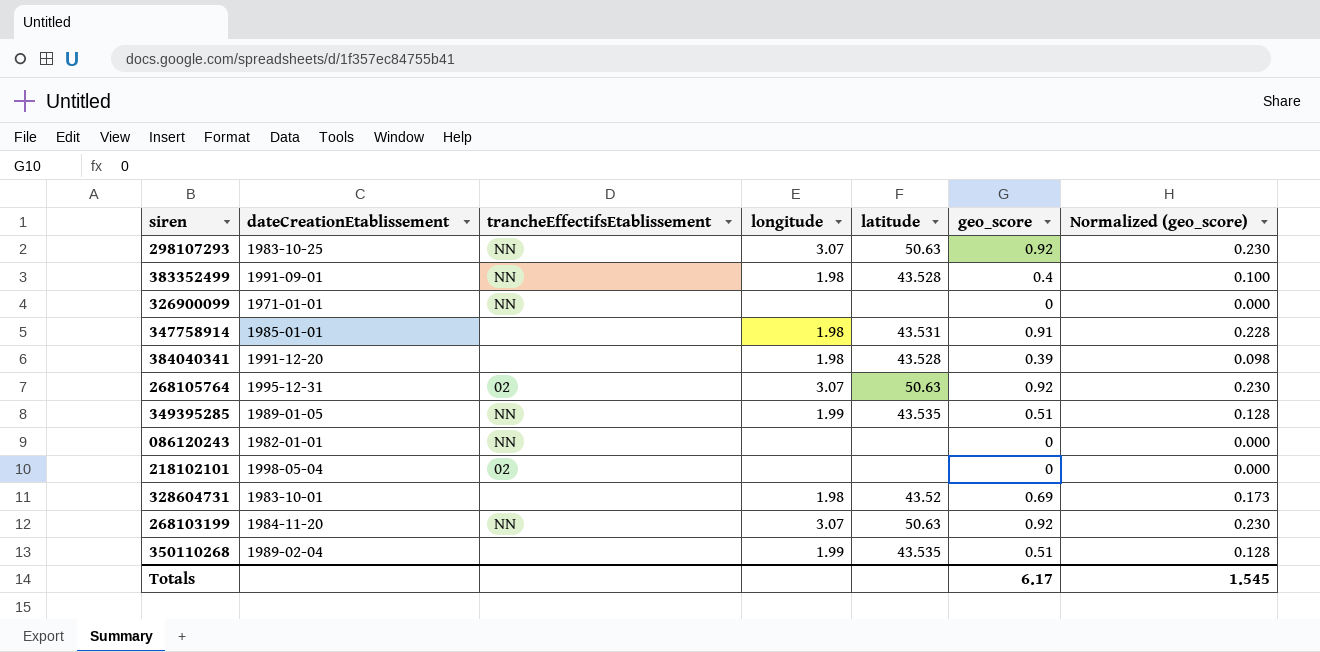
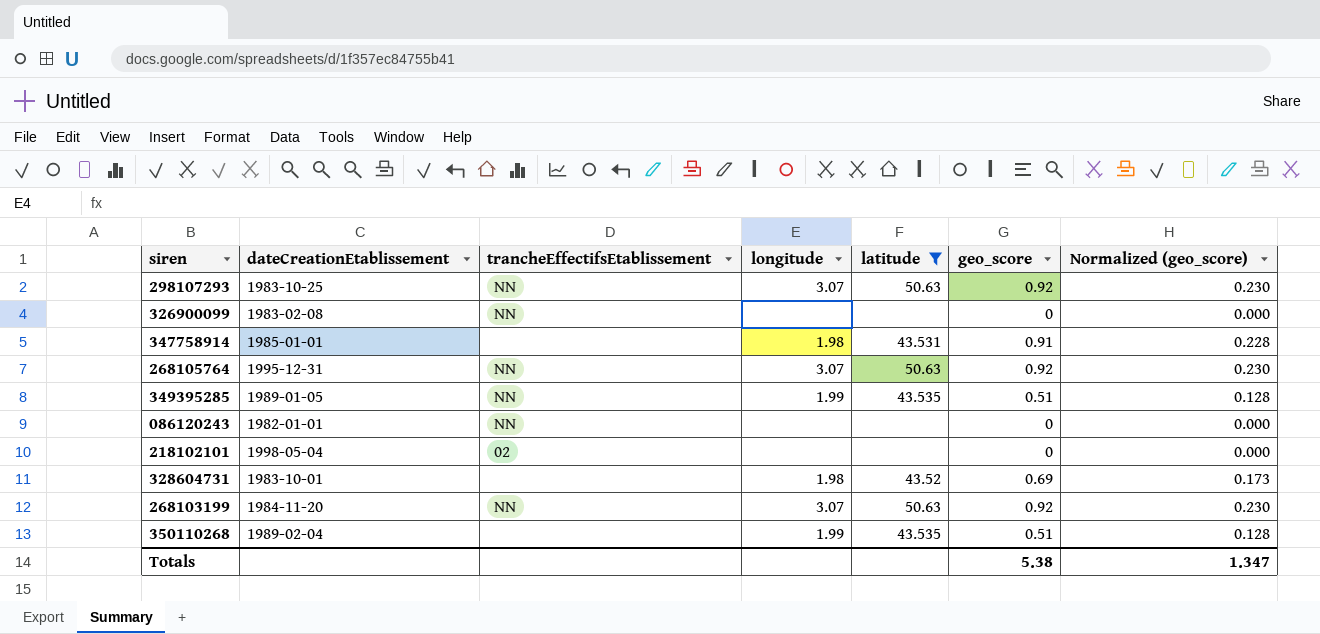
filter: none -> latitude != 43.528
326900099 | dateCreationEtablissement: 1971-01-01 -> 1983-02-08
268105764 | trancheEffectifsEtablissement: 02 -> NN
Totals | geo_score: 6.17 -> 5.38
Totals | Normalized (geo_score): 1.545 -> 1.347

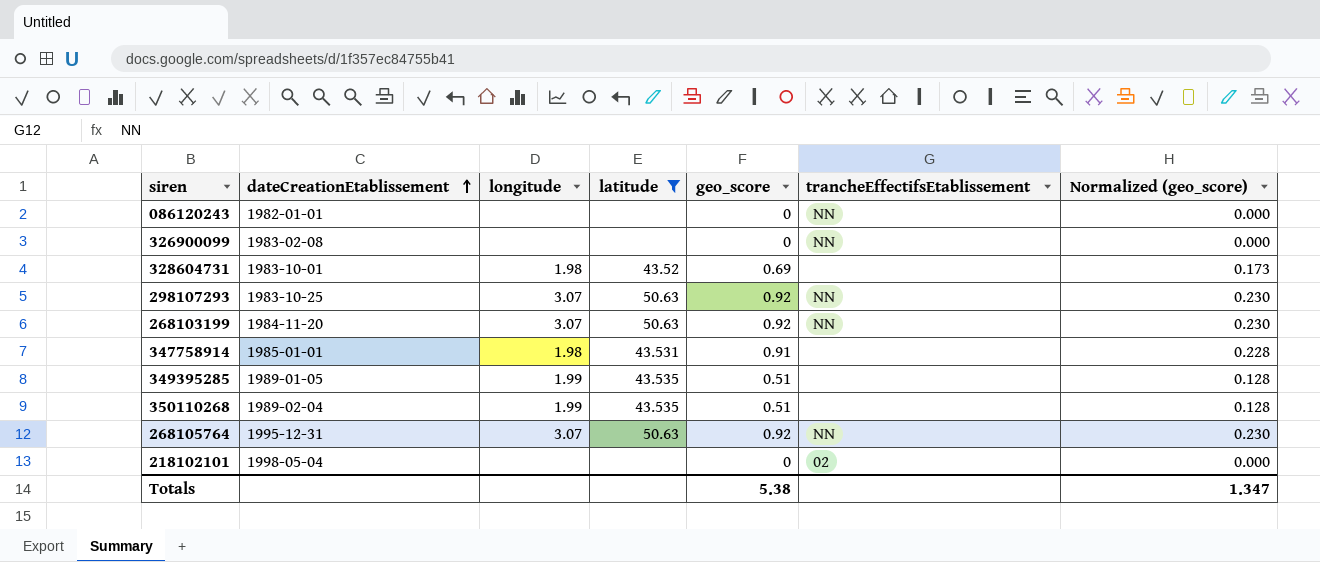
row order: none -> dateCreationEtablissement ascending
column trancheEffectifsEtablissement | position: 3 -> 6
349395285 | trancheEffectifsEtablissement: NN -> none

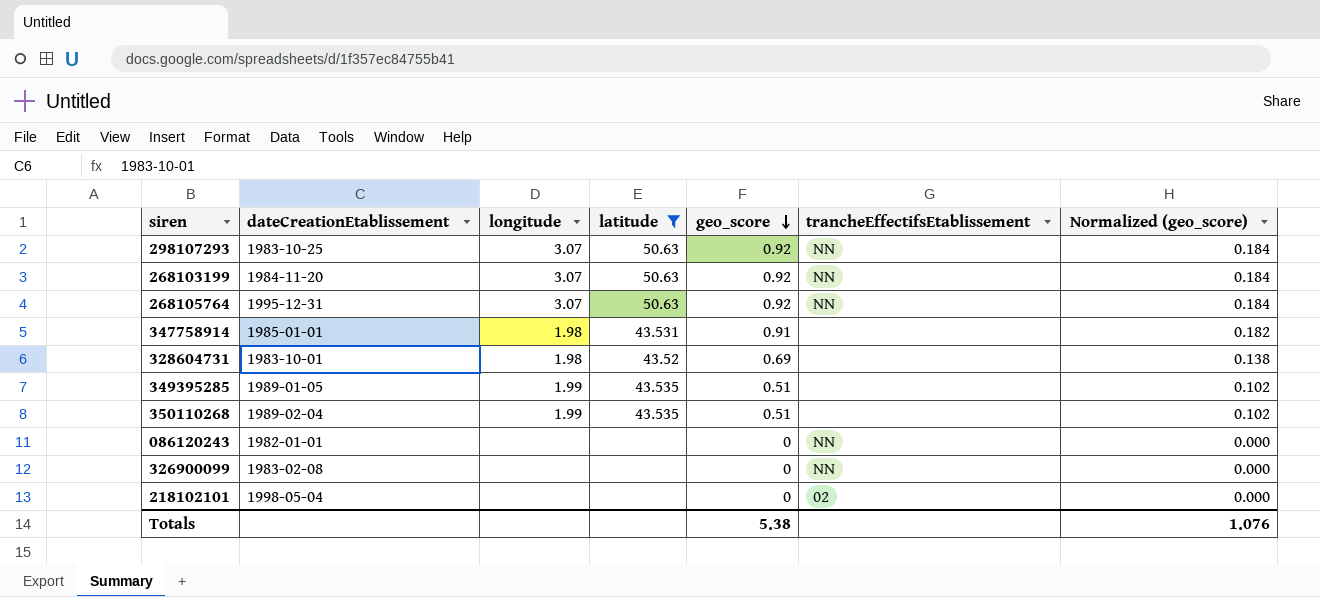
row order: dateCreationEtablissement ascending -> geo_score descending
column Normalized (geo_score) | formula: [geo_score] * 0.25 -> [geo_score] * 0.2
Totals | Normalized (geo_score): 1.347 -> 1.076

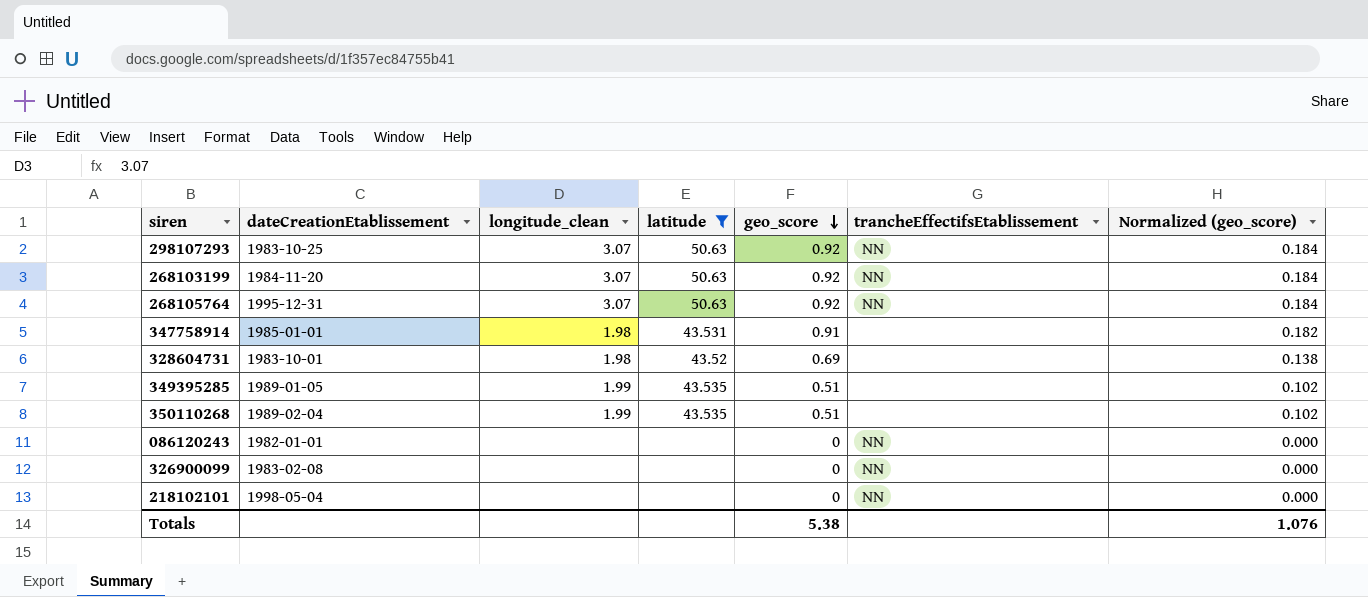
column name: longitude -> longitude_clean
218102101 | trancheEffectifsEtablissement: 02 -> NN

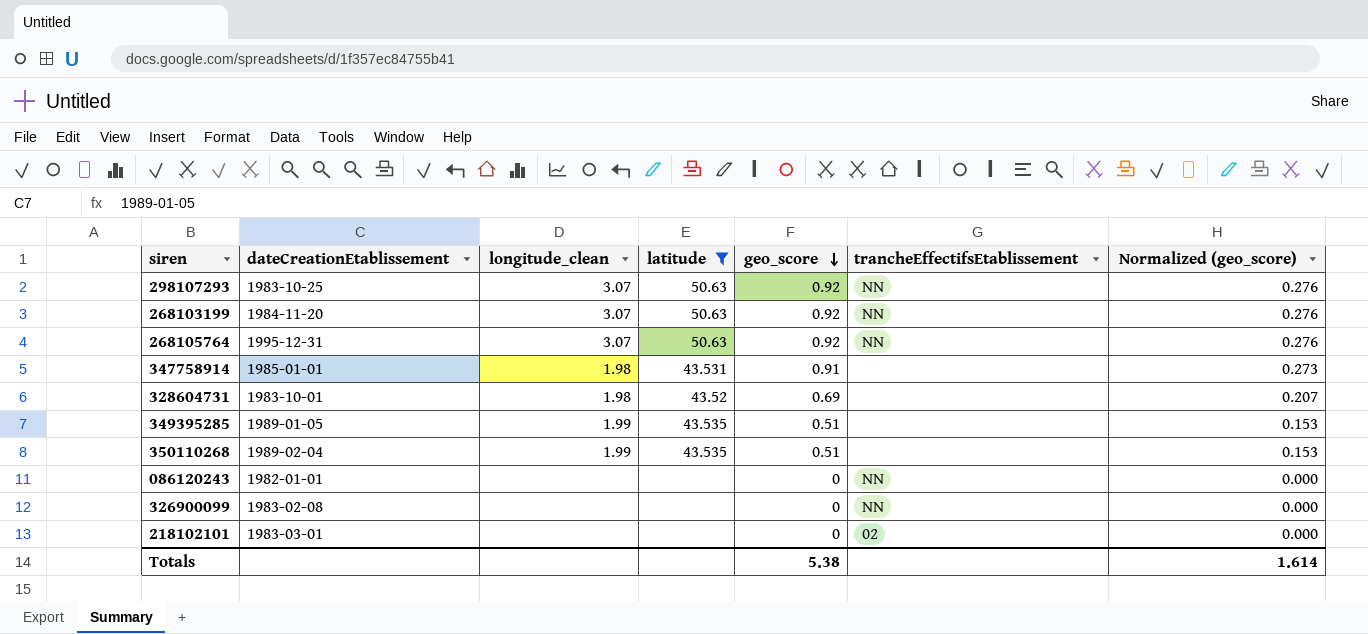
column Normalized (geo_score) | formula: [geo_score] * 0.2 -> [geo_score] * 0.3
218102101 | dateCreationEtablissement: 1998-05-04 -> 1983-03-01
218102101 | trancheEffectifsEtablissement: NN -> 02
Totals | Normalized (geo_score): 1.076 -> 1.614

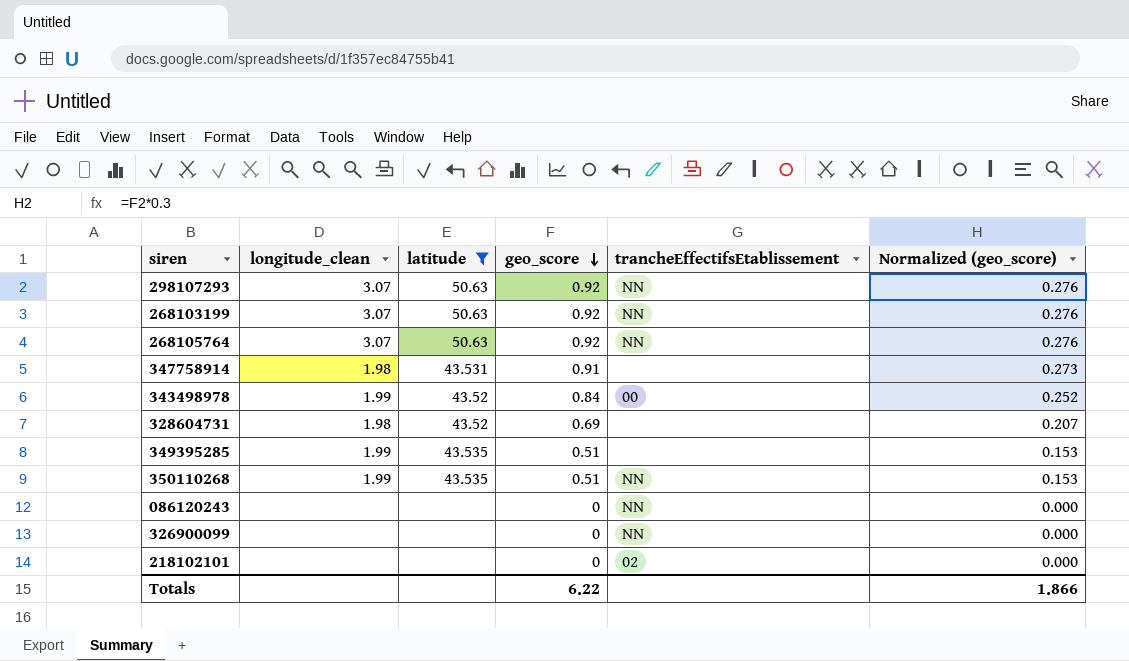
column dateCreationEtablissement | position: 2 -> none
row 343498978: none -> 1.99 | 43.52 | 0.84 | 00 | 0.252
350110268 | trancheEffectifsEtablissement: none -> NN
Totals | geo_score: 5.38 -> 6.22
Totals | Normalized (geo_score): 1.614 -> 1.866

